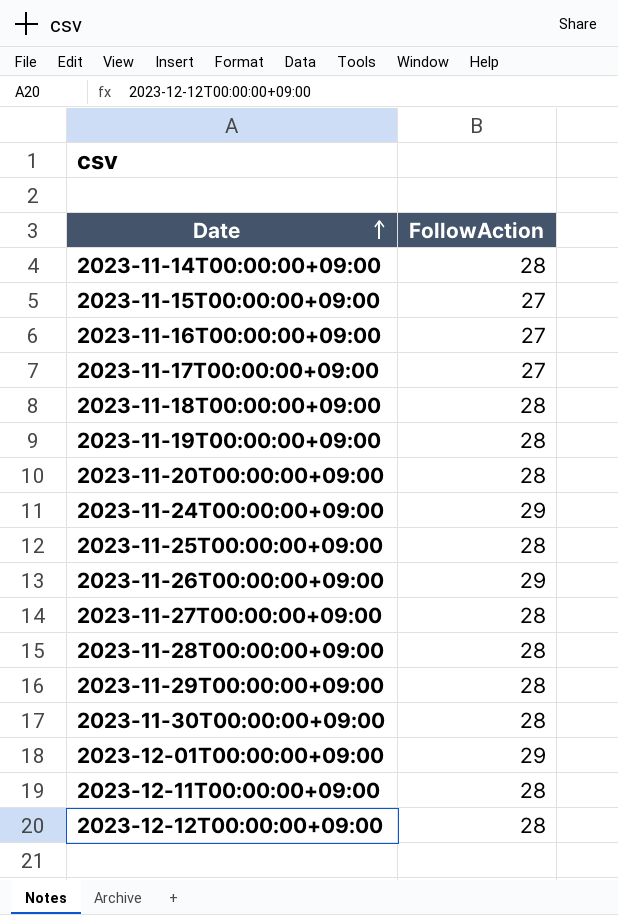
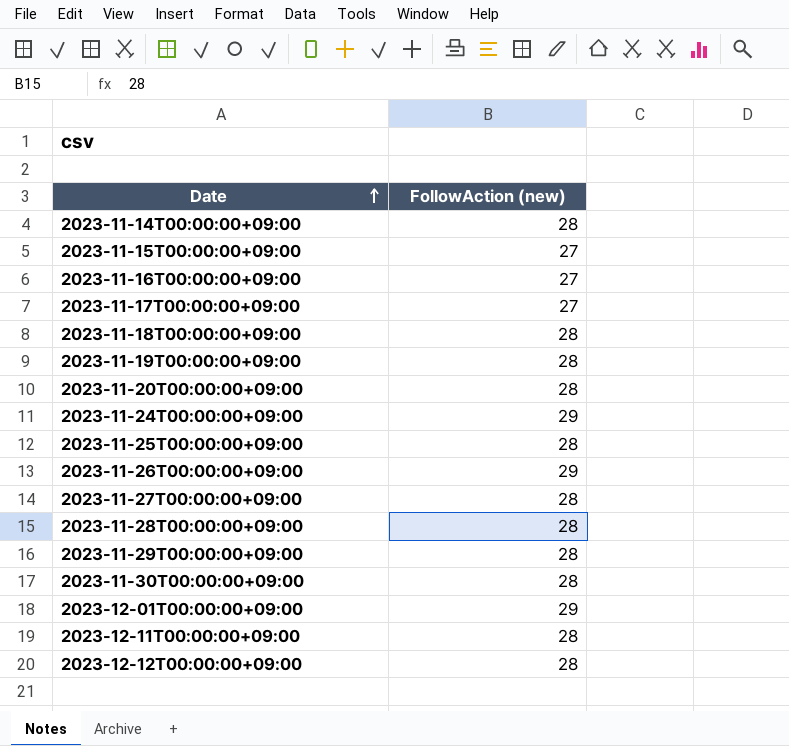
column name: FollowAction -> FollowAction (new)

